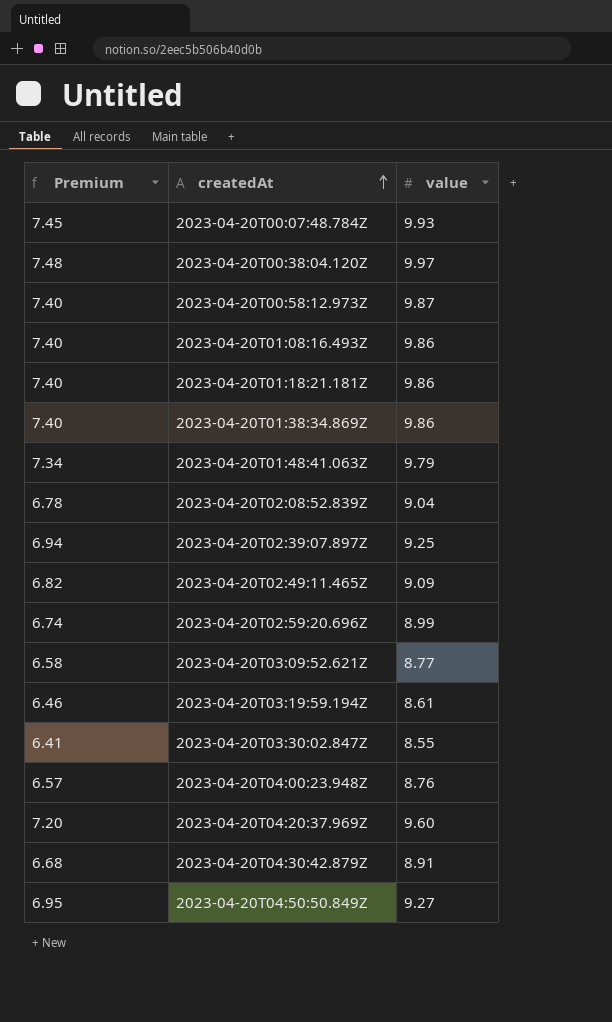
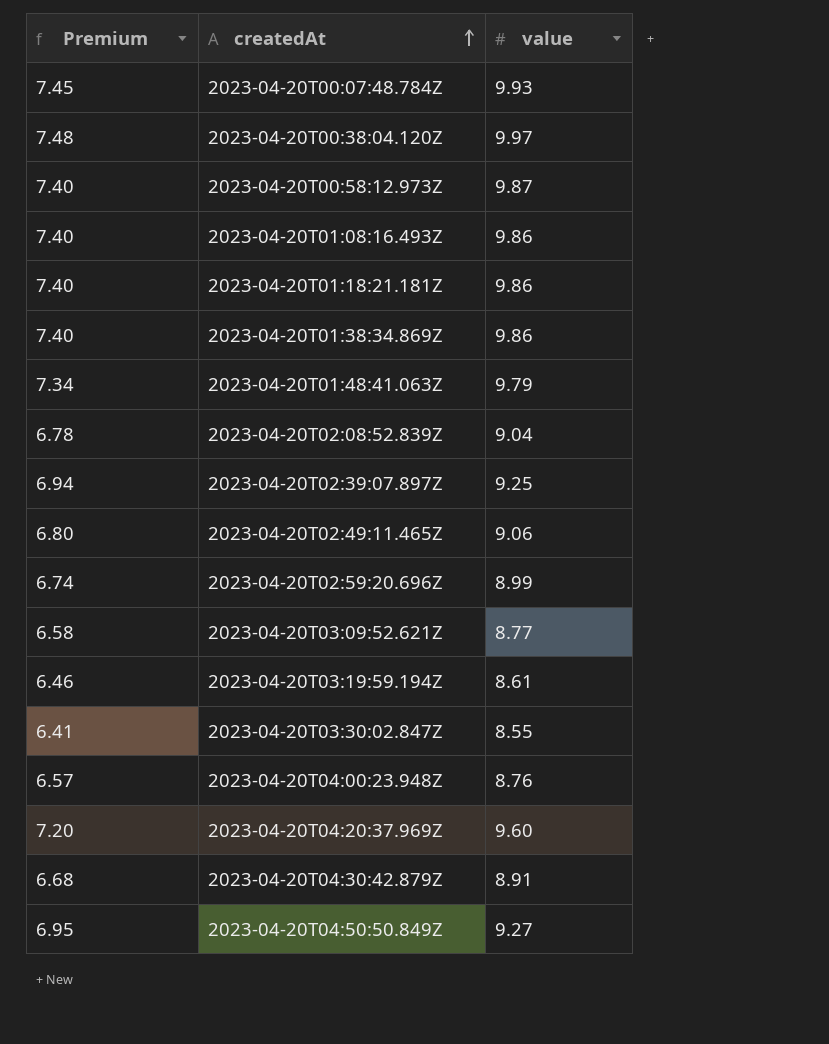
2023-04-20T02:49:11.465Z | Premium: 6.82 -> 6.80
2023-04-20T02:49:11.465Z | value: 9.09 -> 9.06

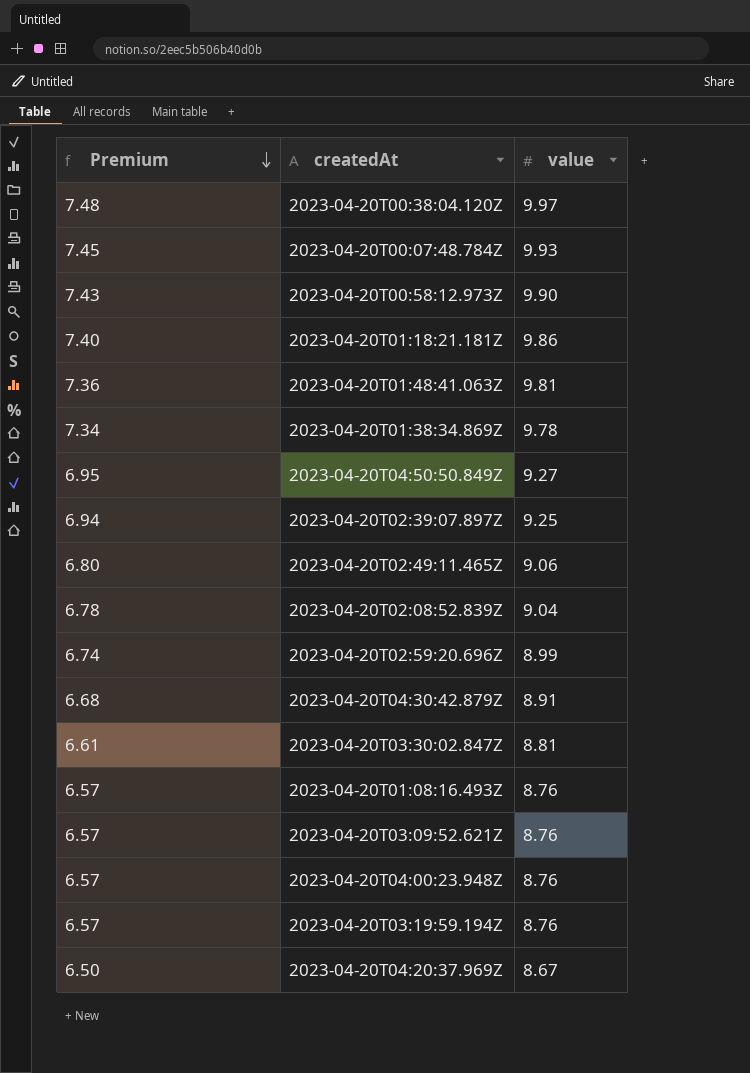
row order: createdAt ascending -> Premium descending
2023-04-20T00:58:12.973Z | Premium: 7.40 -> 7.43
2023-04-20T00:58:12.973Z | value: 9.87 -> 9.90
2023-04-20T01:48:41.063Z | Premium: 7.34 -> 7.36
2023-04-20T01:48:41.063Z | value: 9.79 -> 9.81
2023-04-20T01:38:34.869Z | Premium: 7.40 -> 7.34
2023-04-20T01:38:34.869Z | value: 9.86 -> 9.78
2023-04-20T03:30:02.847Z | Premium: 6.41 -> 6.61
2023-04-20T03:30:02.847Z | value: 8.55 -> 8.81
2023-04-20T01:08:16.493Z | Premium: 7.40 -> 6.57
2023-04-20T01:08:16.493Z | value: 9.86 -> 8.76
2023-04-20T03:09:52.621Z | Premium: 6.58 -> 6.57
2023-04-20T03:09:52.621Z | value: 8.77 -> 8.76
2023-04-20T03:19:59.194Z | Premium: 6.46 -> 6.57
2023-04-20T03:19:59.194Z | value: 8.61 -> 8.76
2023-04-20T04:20:37.969Z | Premium: 7.20 -> 6.50
2023-04-20T04:20:37.969Z | value: 9.60 -> 8.67

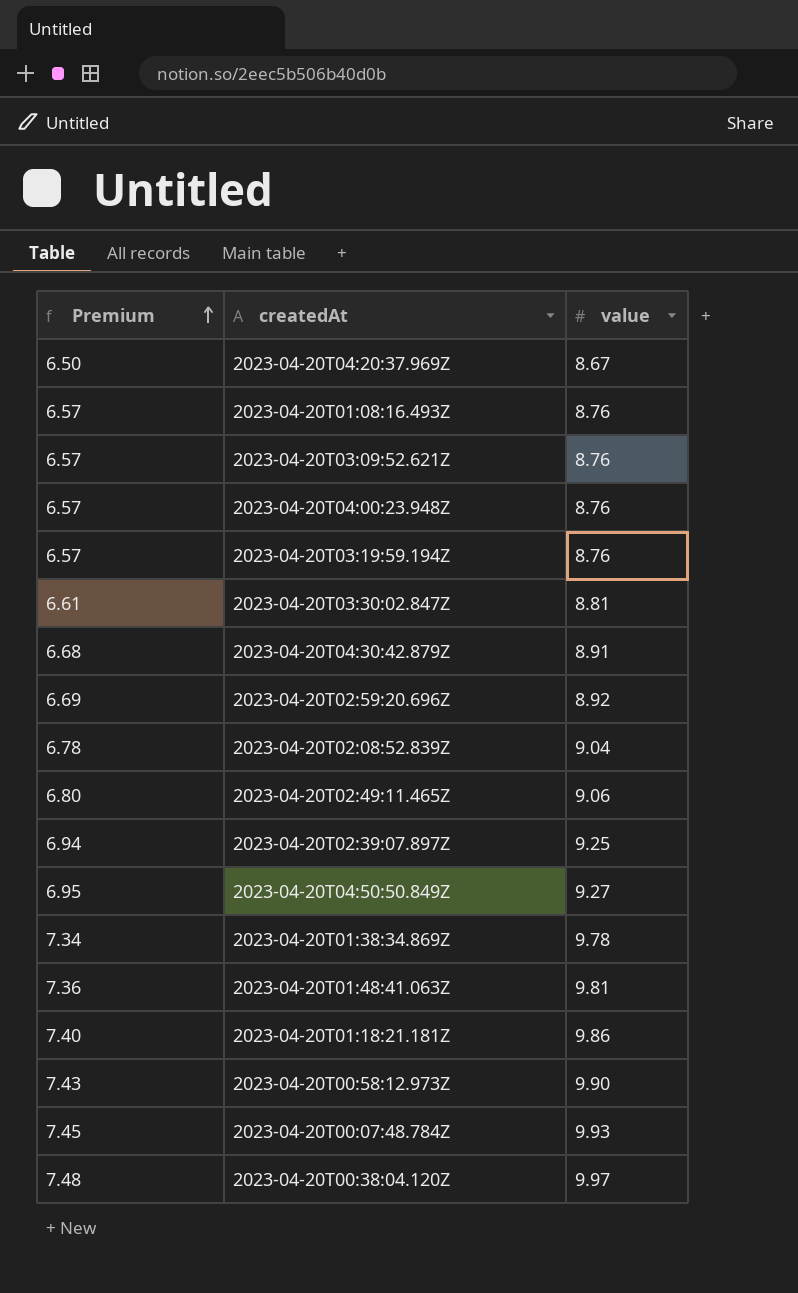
row order: Premium descending -> Premium ascending
2023-04-20T02:59:20.696Z | Premium: 6.74 -> 6.69
2023-04-20T02:59:20.696Z | value: 8.99 -> 8.92

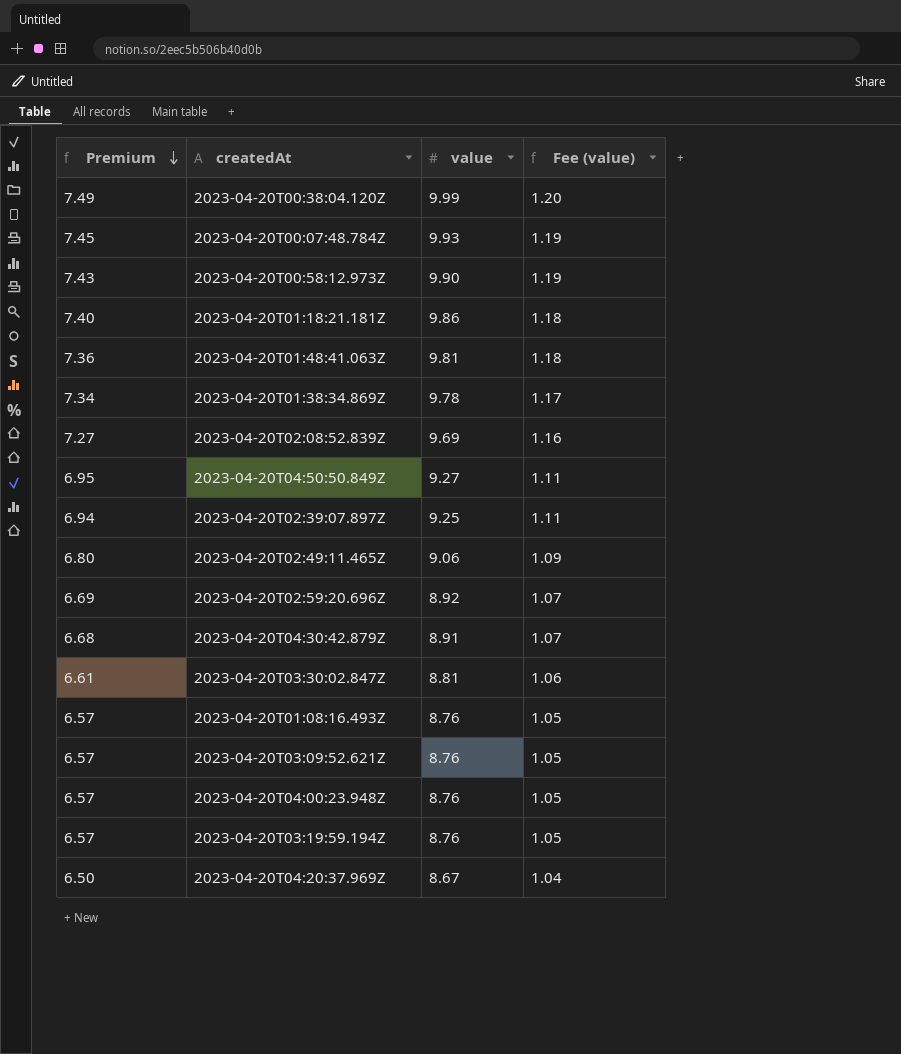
row order: Premium ascending -> Premium descending
column Fee (value) | formula: none -> [value] * 0.12
2023-04-20T00:38:04.120Z | Premium: 7.48 -> 7.49
2023-04-20T00:38:04.120Z | value: 9.97 -> 9.99
2023-04-20T02:08:52.839Z | Premium: 6.78 -> 7.27
2023-04-20T02:08:52.839Z | value: 9.04 -> 9.69

